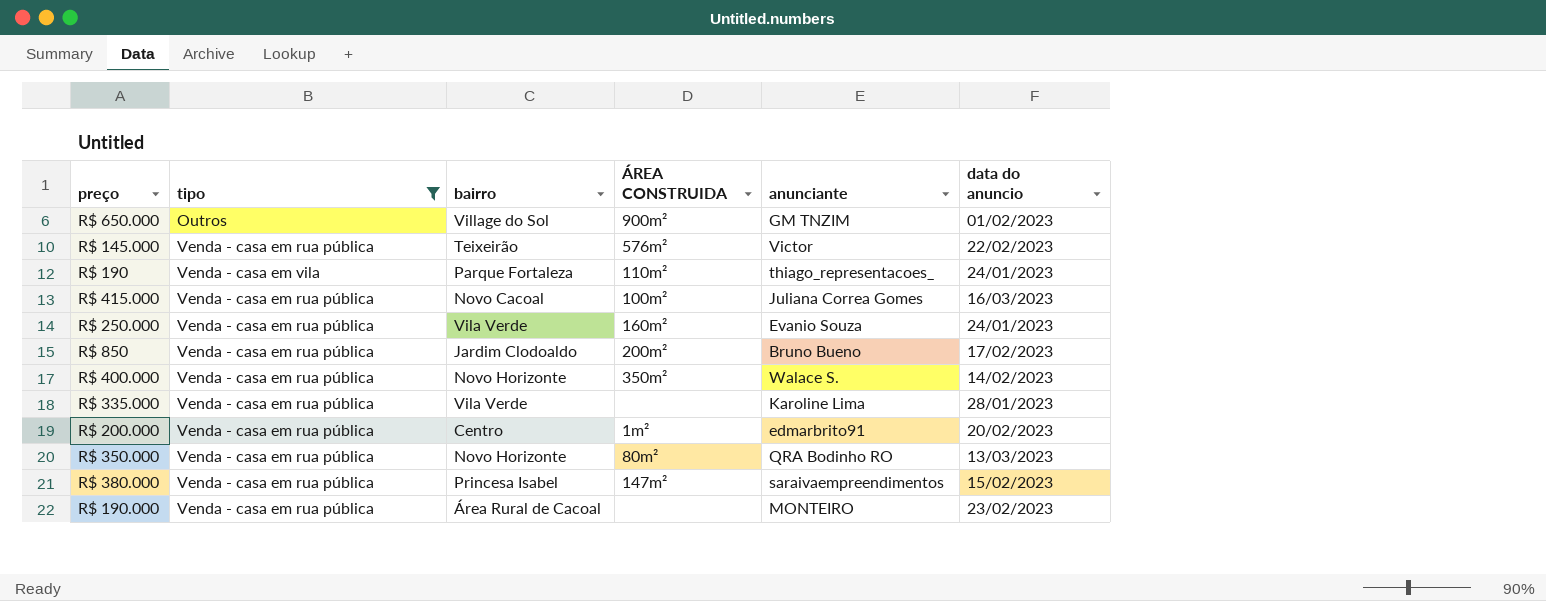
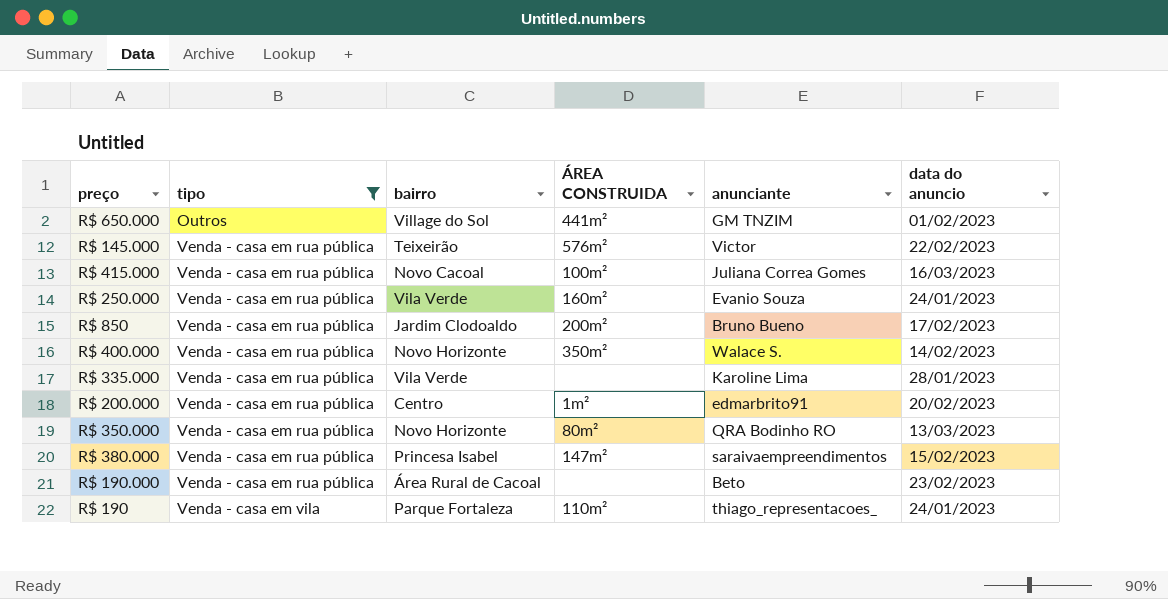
row order: none -> tipo ascending
R$ 650.000 | ÁREA CONSTRUIDA: 900m² -> 441m²
R$ 190.000 | anunciante: MONTEIRO -> Beto

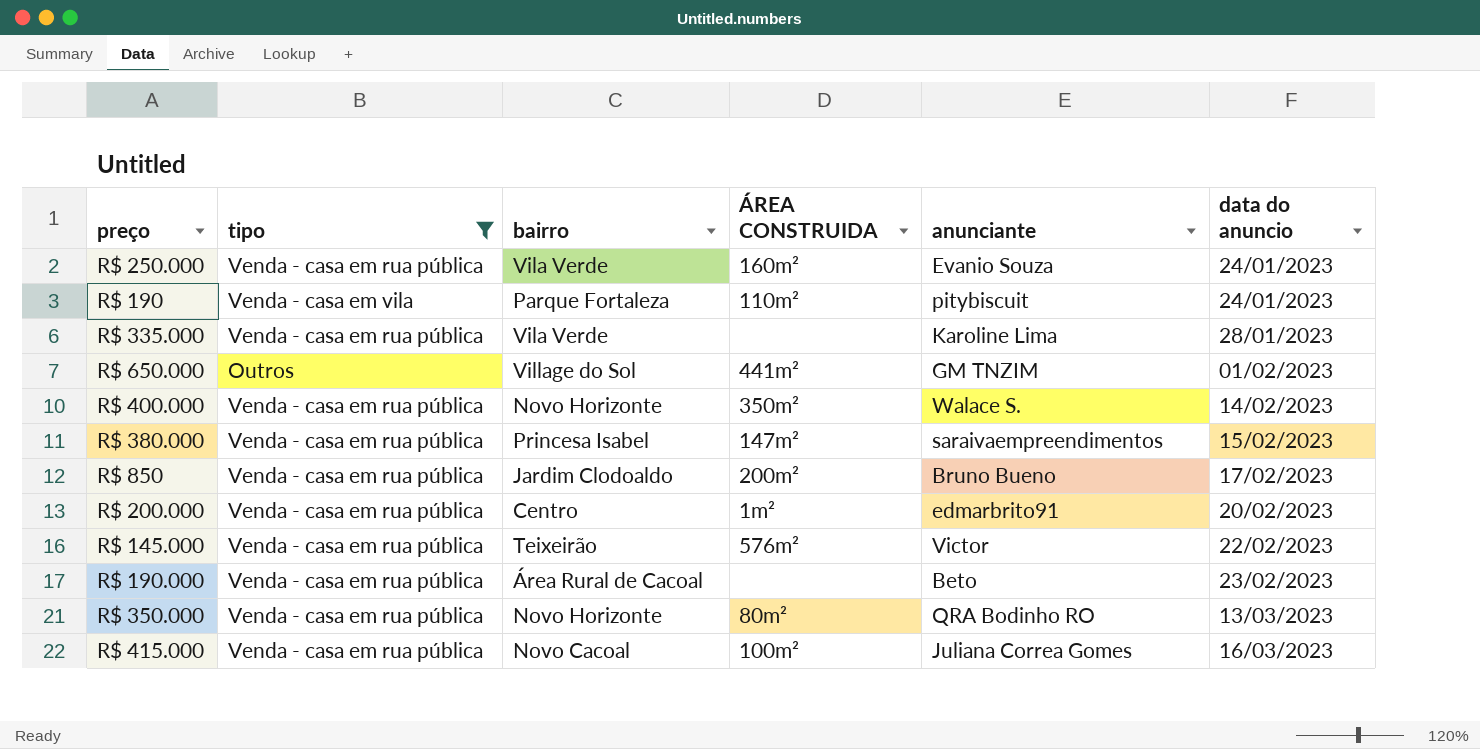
row order: tipo ascending -> data do anuncio ascending
R$ 190 | anunciante: thiago_representacoes_ -> pitybiscuit

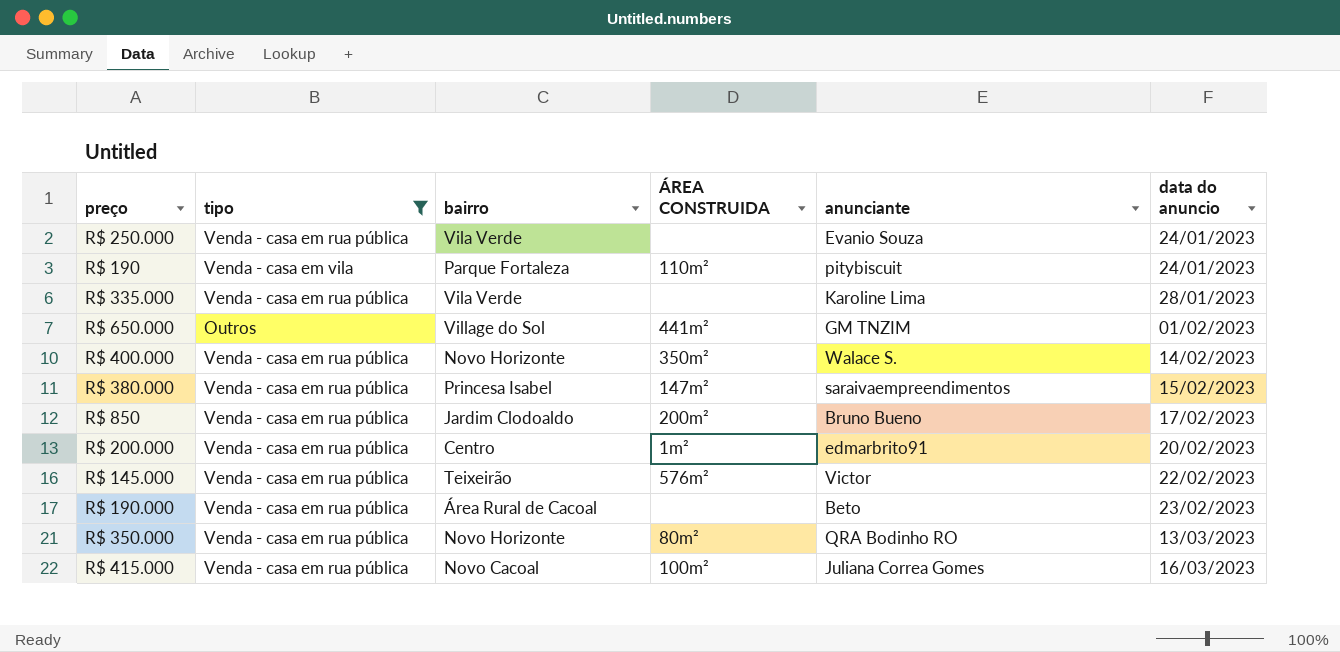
R$ 250.000 | ÁREA CONSTRUIDA: 160m² -> none

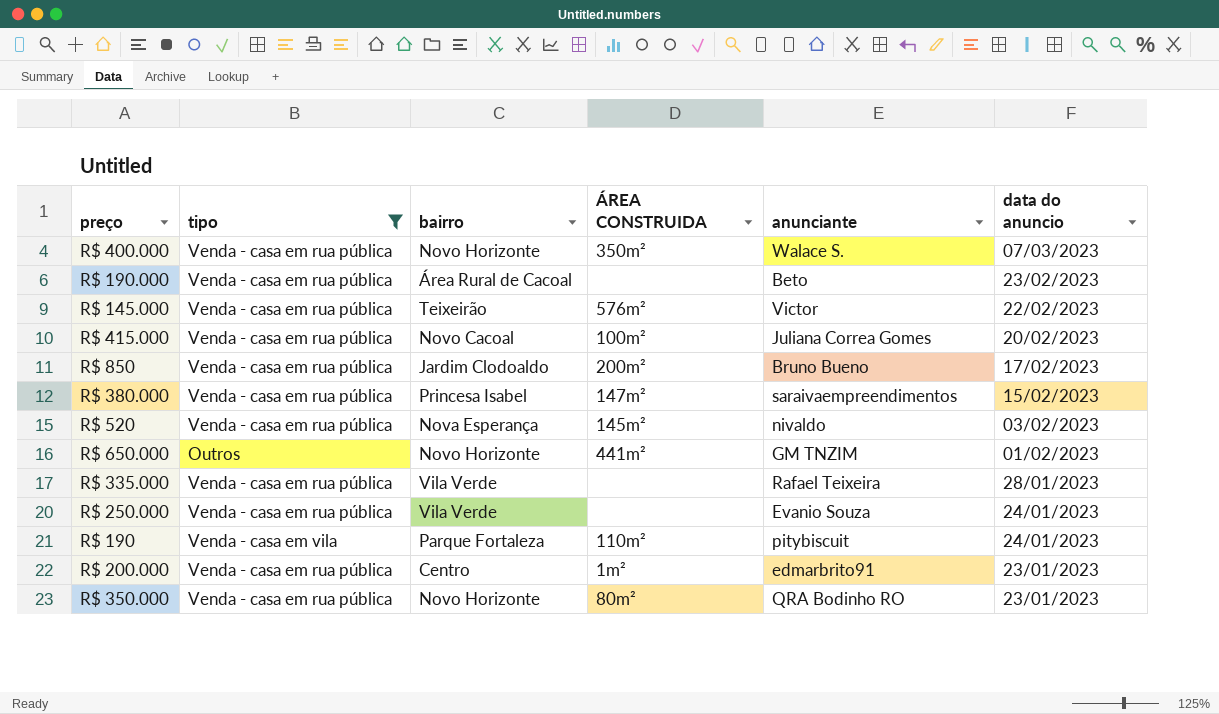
row order: data do anuncio ascending -> data do anuncio descending
R$ 400.000 | data do anuncio: 14/02/2023 -> 07/03/2023
R$ 415.000 | data do anuncio: 16/03/2023 -> 20/02/2023
row R$ 520: none -> Venda - casa em rua pública | Nova Esperança | 145m² | nivaldo | 03/02/2023
R$ 650.000 | bairro: Village do Sol -> Novo Horizonte
R$ 335.000 | anunciante: Karoline Lima -> Rafael Teixeira
R$ 200.000 | data do anuncio: 20/02/2023 -> 23/01/2023
R$ 350.000 | data do anuncio: 13/03/2023 -> 23/01/2023

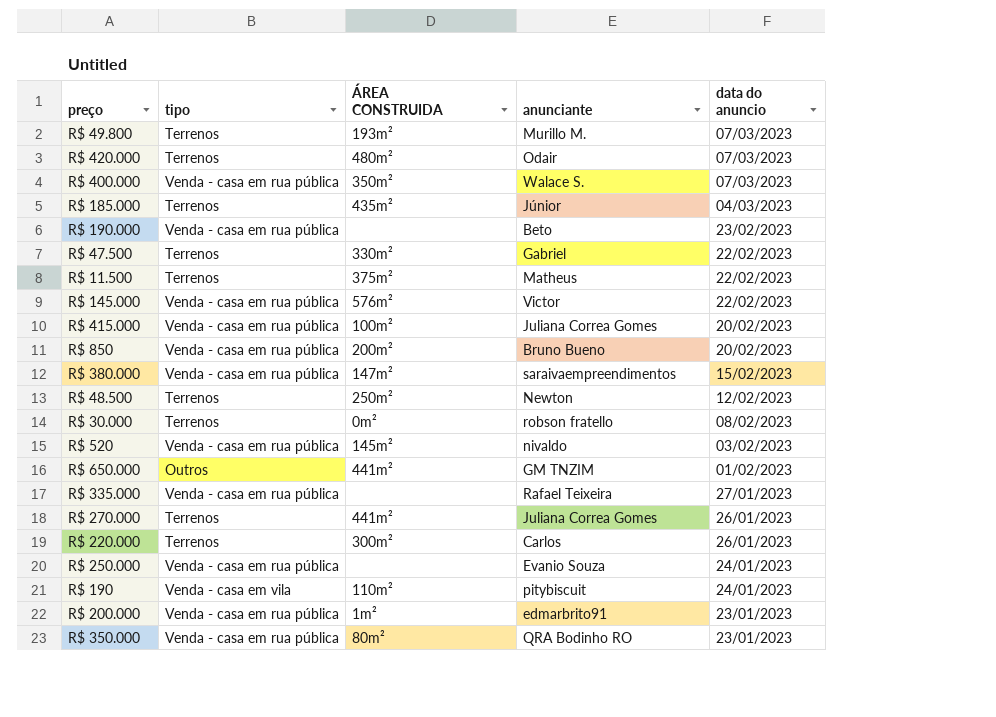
filter: tipo != Terrenos -> none
column bairro | position: 3 -> none
R$ 850 | data do anuncio: 17/02/2023 -> 20/02/2023
R$ 335.000 | data do anuncio: 28/01/2023 -> 27/01/2023

